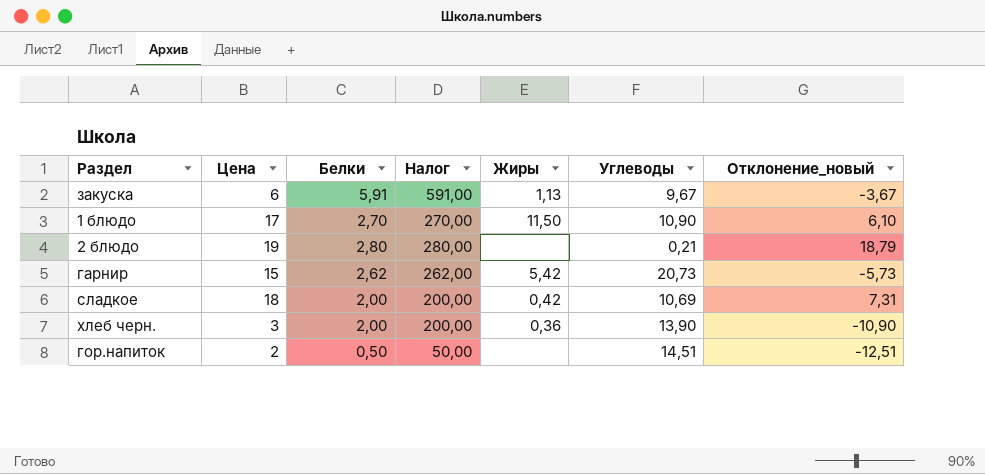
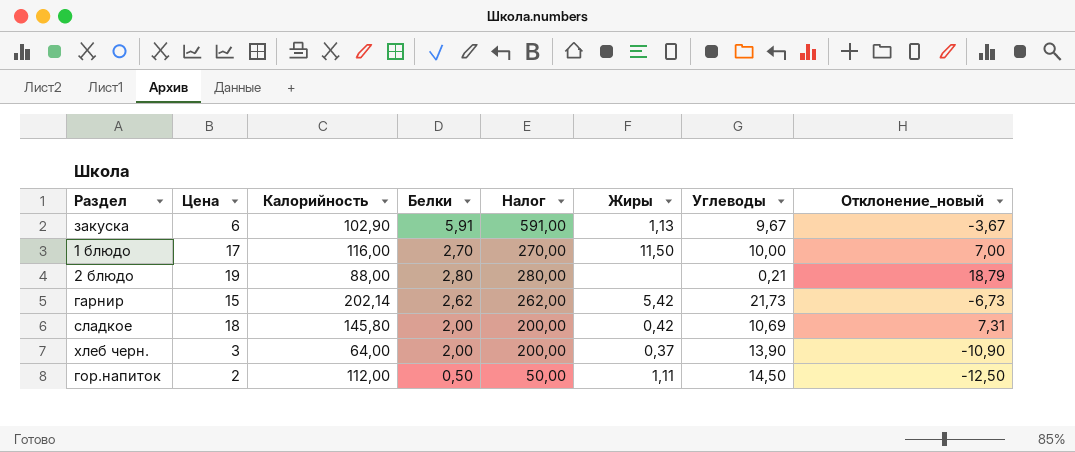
column Калорийность | position: none -> 3
1 блюдо | Углеводы: 10,90 -> 10,00
1 блюдо | Отклонение_новый: 6,10 -> 7,00
гарнир | Углеводы: 20,73 -> 21,73
гарнир | Отклонение_новый: -5,73 -> -6,73
хлеб черн. | Жиры: 0,36 -> 0,37
гор.напиток | Жиры: none -> 1,11
гор.напиток | Углеводы: 14,51 -> 14,50
гор.напиток | Отклонение_новый: -12,51 -> -12,50

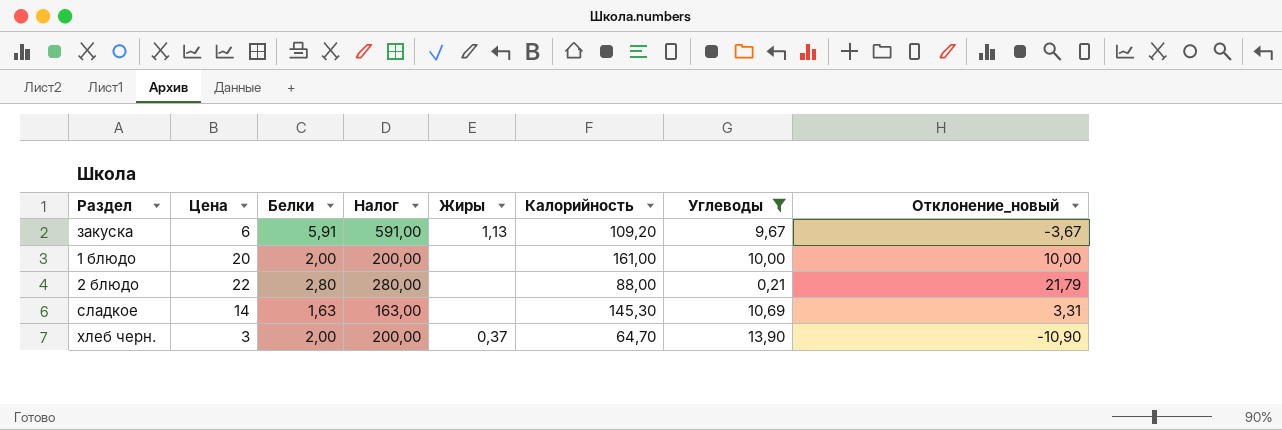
filter: none -> Углеводы <= 13,90
column Калорийность | position: 3 -> 6
закуска | Калорийность: 102,90 -> 109,20
1 блюдо | Цена: 17 -> 20
1 блюдо | Белки: 2,70 -> 2,00
1 блюдо | Налог: 270,00 -> 200,00
1 блюдо | Жиры: 11,50 -> none
1 блюдо | Калорийность: 116,00 -> 161,00
1 блюдо | Отклонение_новый: 7,00 -> 10,00
2 блюдо | Цена: 19 -> 22
2 блюдо | Отклонение_новый: 18,79 -> 21,79
сладкое | Цена: 18 -> 14
сладкое | Белки: 2,00 -> 1,63
сладкое | Налог: 200,00 -> 163,00
сладкое | Жиры: 0,42 -> none
сладкое | Калорийность: 145,80 -> 145,30
сладкое | Отклонение_новый: 7,31 -> 3,31
хлеб черн. | Калорийность: 64,00 -> 64,70

